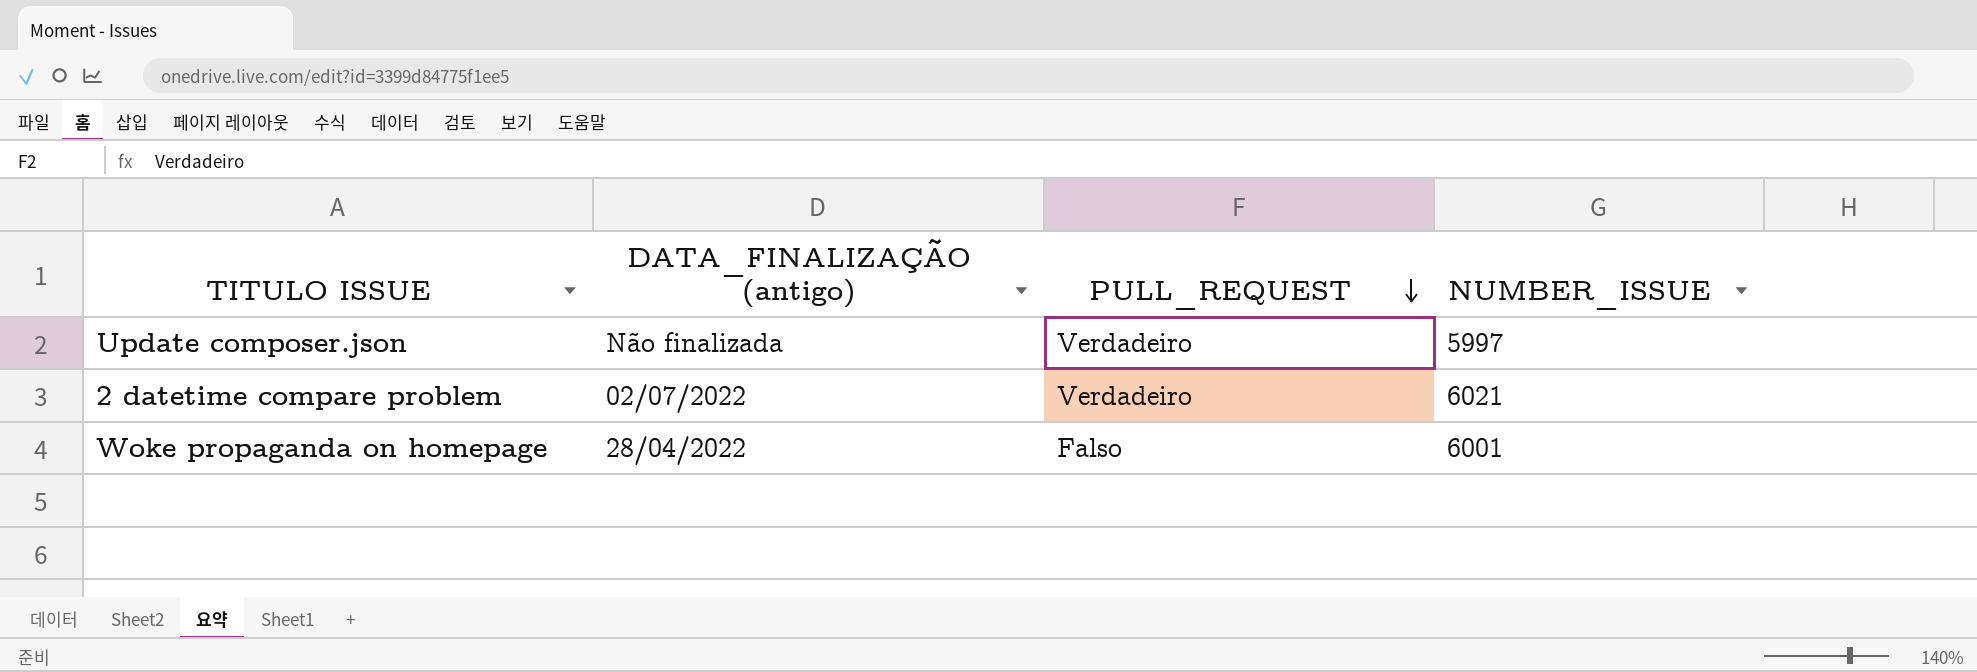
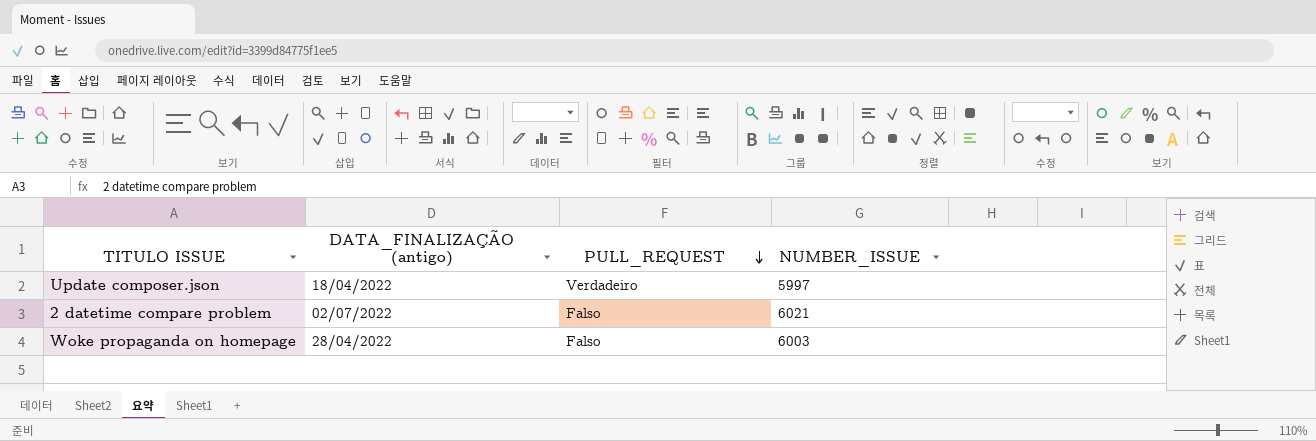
Update composer.json | DATA_FINALIZAÇÃO (antigo): Não finalizada -> 18/04/2022
2 datetime compare problem | PULL_REQUEST: Verdadeiro -> Falso
Woke propaganda on homepage | NUMBER_ISSUE: 6001 -> 6003

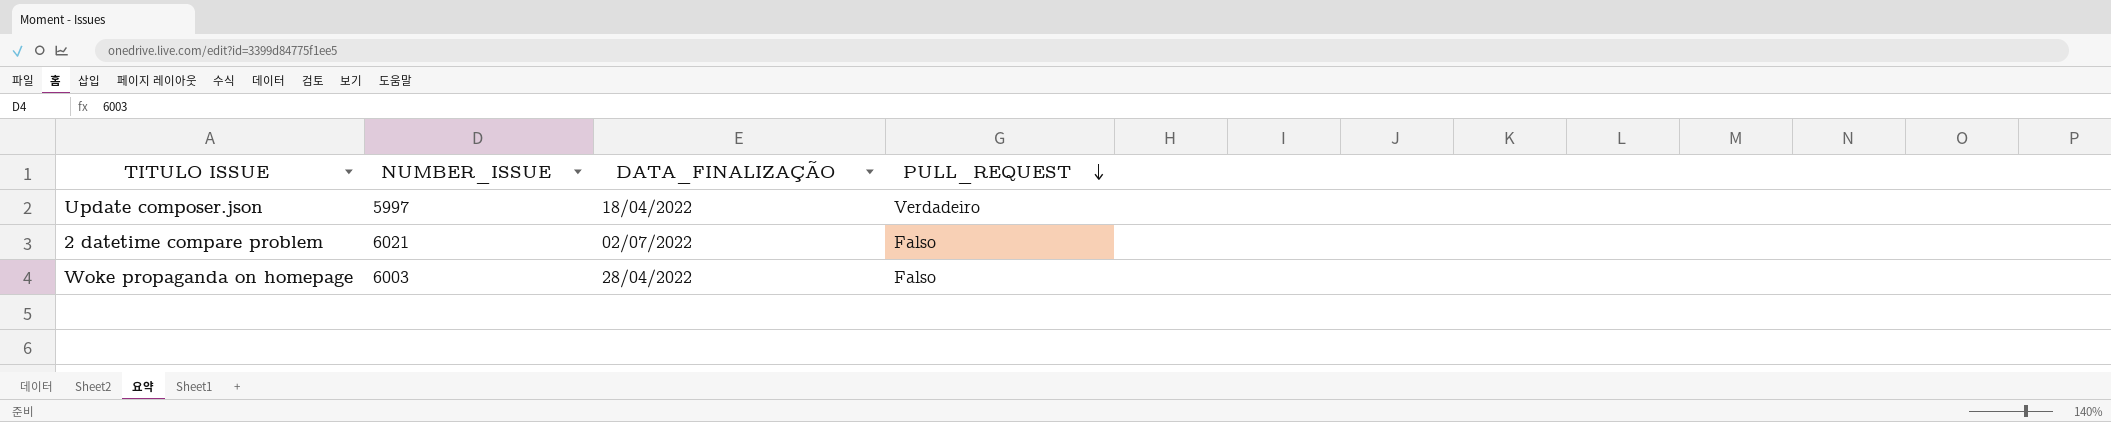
column NUMBER_ISSUE | position: 4 -> 2
column name: DATA_FINALIZAÇÃO (antigo) -> DATA_FINALIZAÇÃO

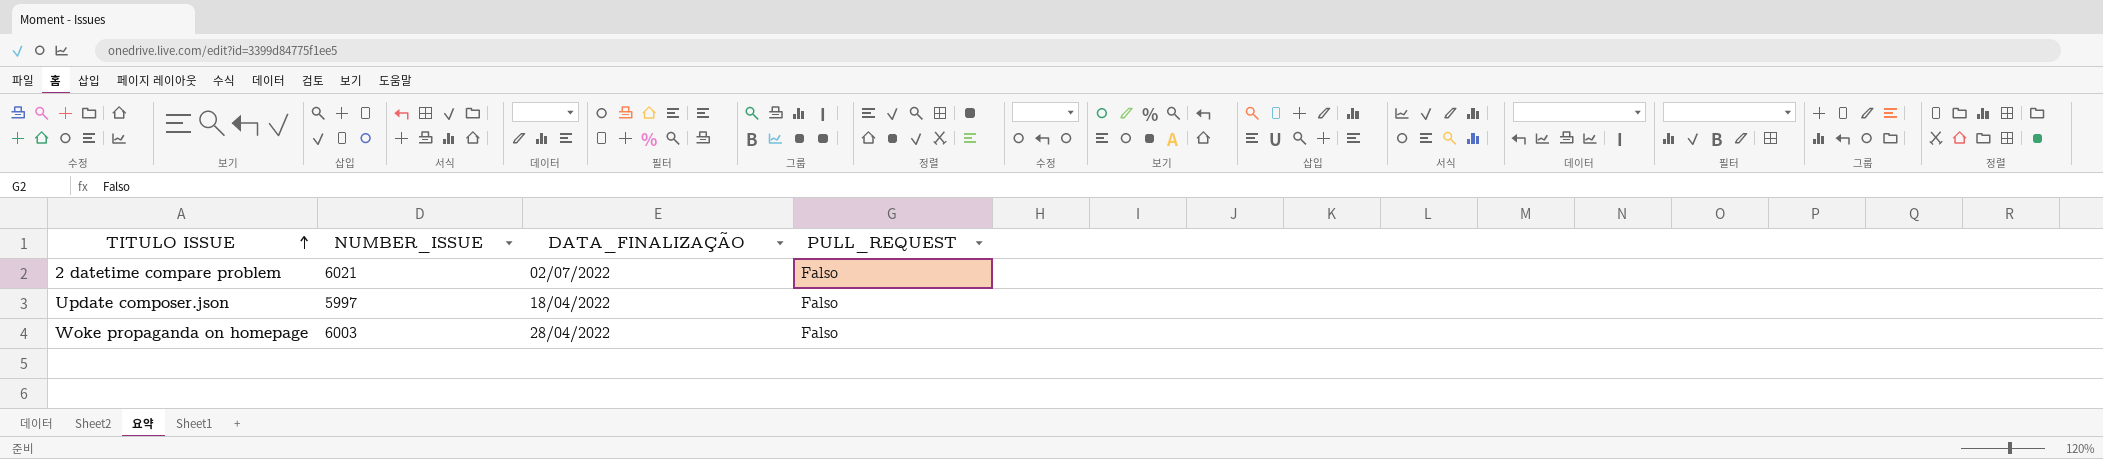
row order: PULL_REQUEST descending -> TITULO ISSUE ascending
Update composer.json | PULL_REQUEST: Verdadeiro -> Falso

